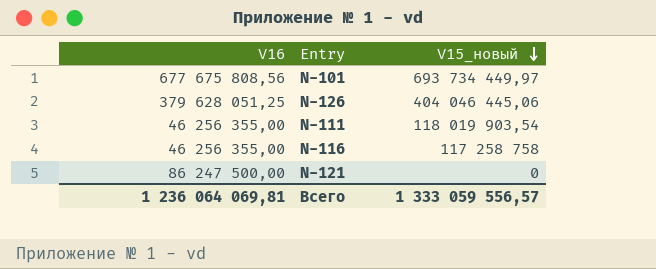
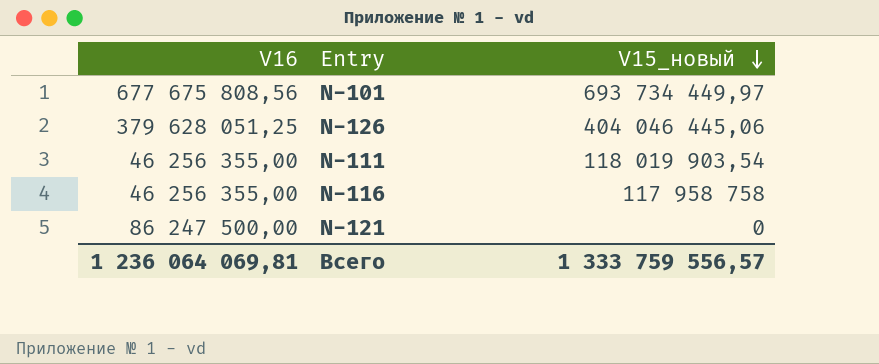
N-116 | V15_новый: 117 258 758 -> 117 958 758
Всего | V15_новый: 1 333 059 556,57 -> 1 333 759 556,57

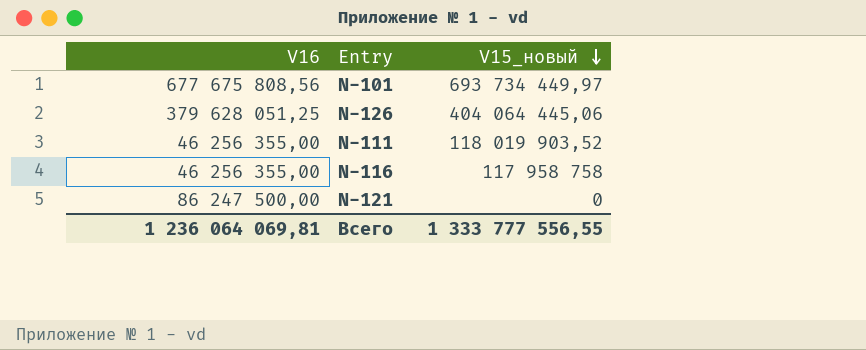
N-126 | V15_новый: 404 046 445,06 -> 404 064 445,06
N-111 | V15_новый: 118 019 903,54 -> 118 019 903,52
Всего | V15_новый: 1 333 759 556,57 -> 1 333 777 556,55

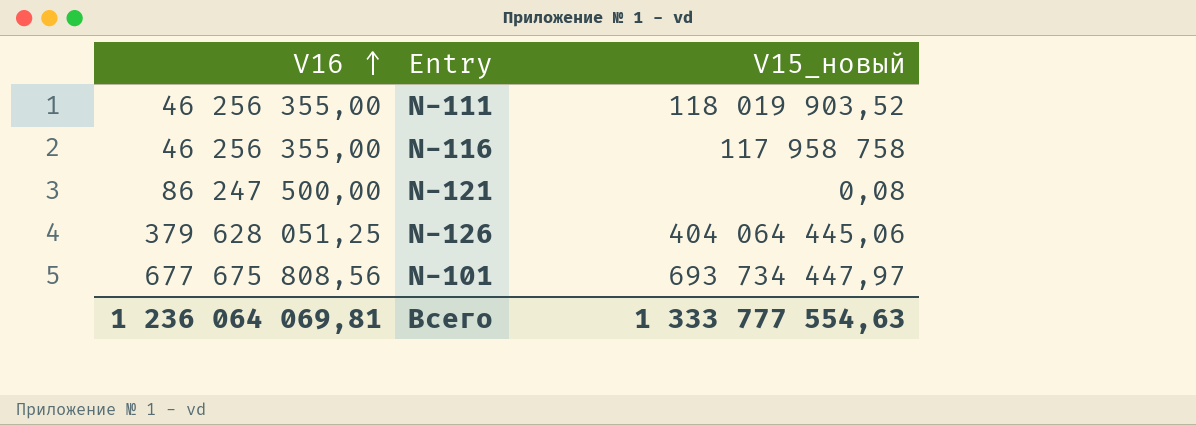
row order: V15_новый descending -> V16 ascending
N-121 | V15_новый: 0 -> 0,08
N-101 | V15_новый: 693 734 449,97 -> 693 734 447,97
Всего | V15_новый: 1 333 777 556,55 -> 1 333 777 554,63

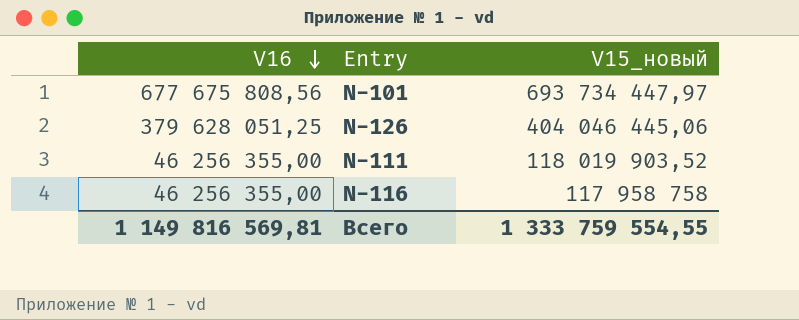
row order: V16 ascending -> V16 descending
row N-121: 86 247 500,00 | 0,08 -> none
N-126 | V15_новый: 404 064 445,06 -> 404 046 445,06
Всего | V16: 1 236 064 069,81 -> 1 149 816 569,81
Всего | V15_новый: 1 333 777 554,63 -> 1 333 759 554,55

